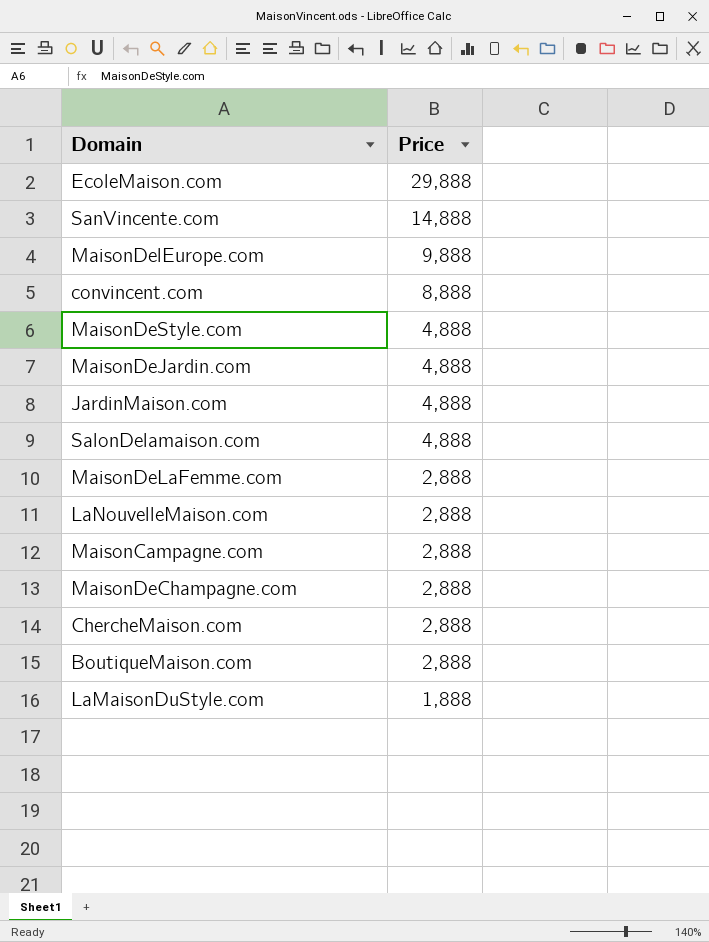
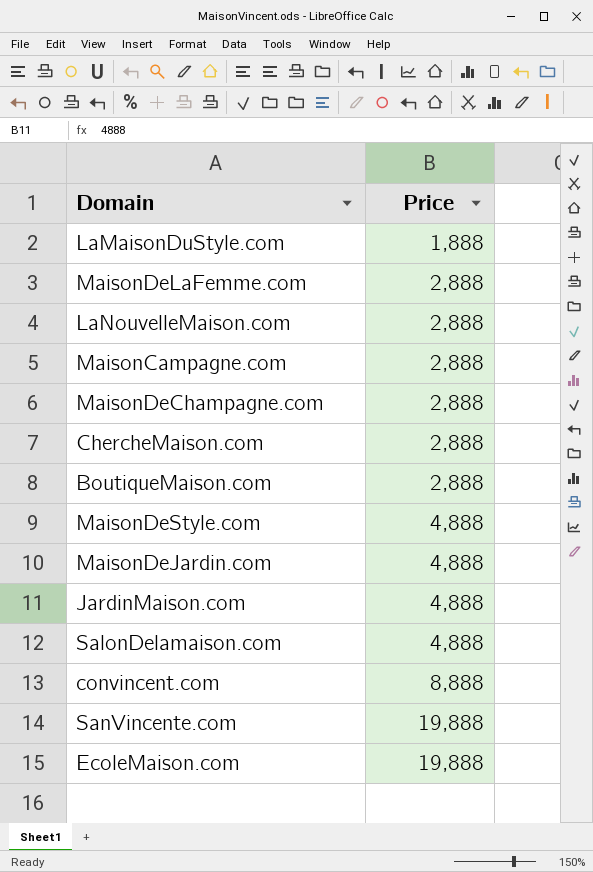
row order: Price descending -> Price ascending
row MaisonDelEurope.com: 9,888 -> none
SanVincente.com | Price: 14,888 -> 19,888
EcoleMaison.com | Price: 29,888 -> 19,888

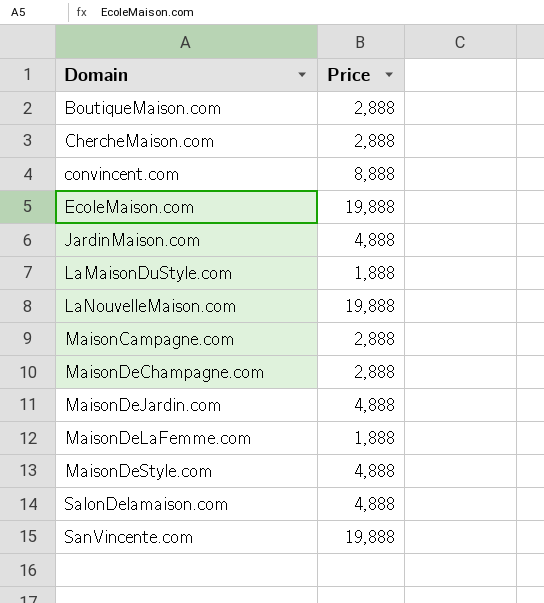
row order: Price ascending -> Domain ascending
LaNouvelleMaison.com | Price: 2,888 -> 19,888
MaisonDeLaFemme.com | Price: 2,888 -> 1,888

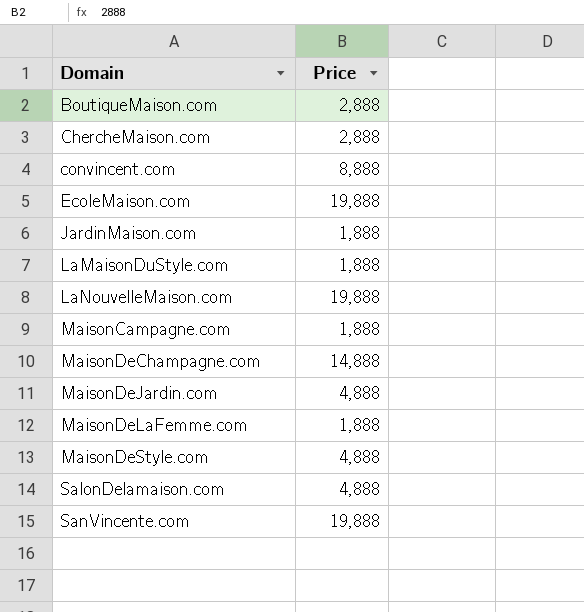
JardinMaison.com | Price: 4,888 -> 1,888
MaisonCampagne.com | Price: 2,888 -> 1,888
MaisonDeChampagne.com | Price: 2,888 -> 14,888

